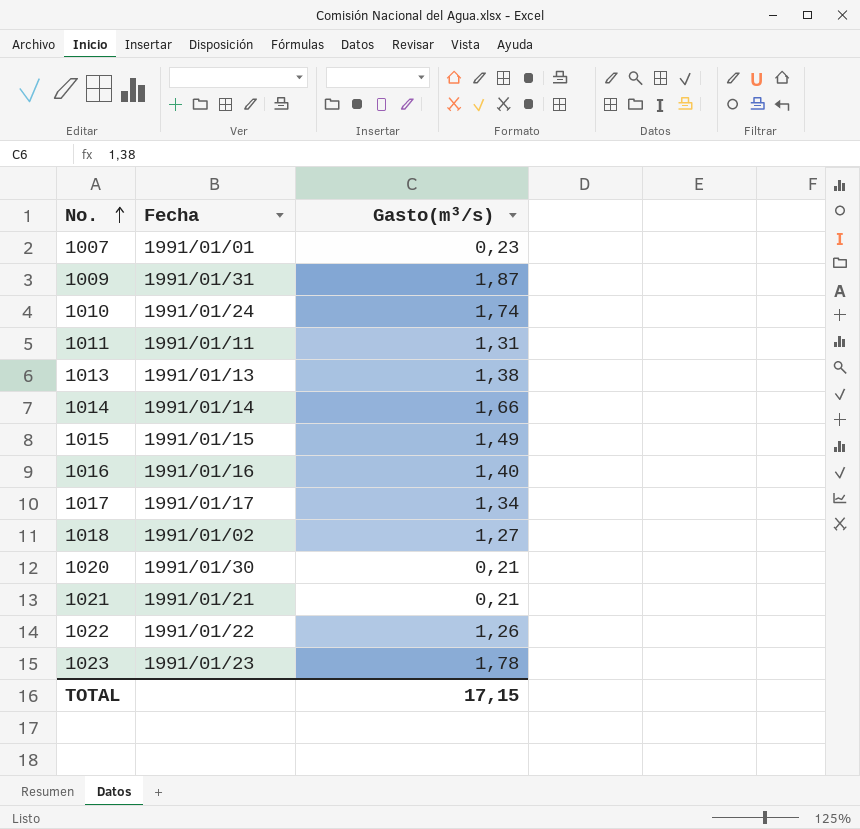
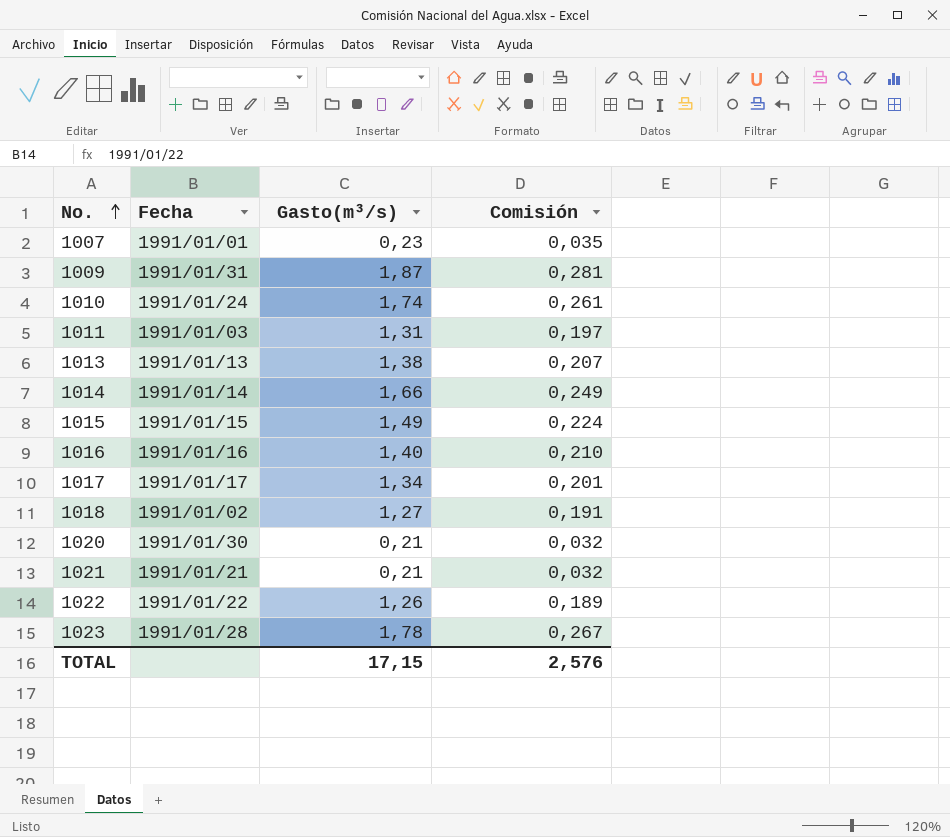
column Comisión | formula: none -> [Gasto(m³/s)] * 0,15
1011 | Fecha: 1991/01/11 -> 1991/01/03
1023 | Fecha: 1991/01/23 -> 1991/01/28

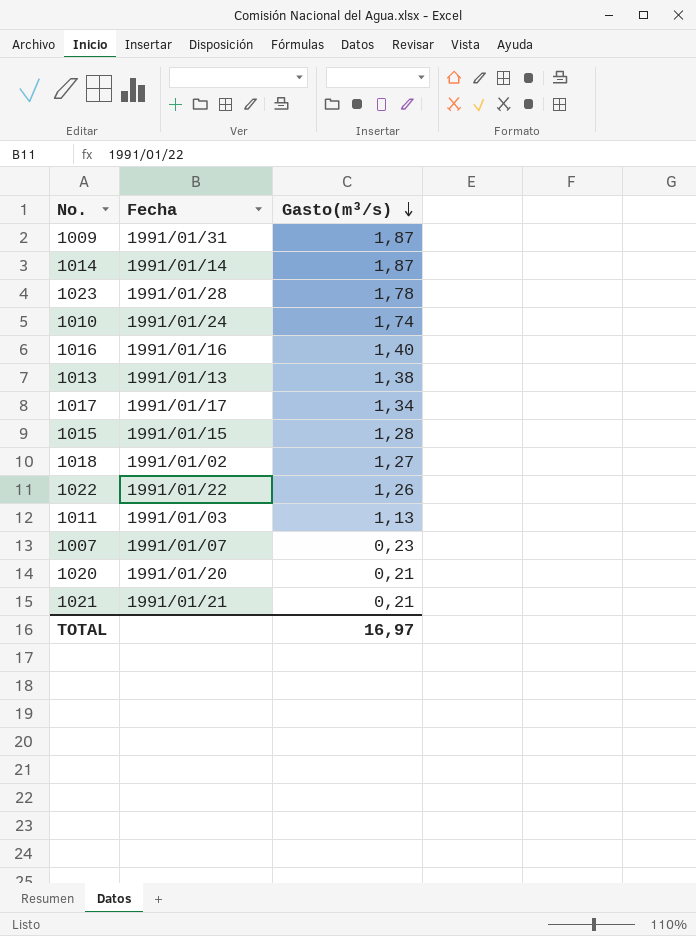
row order: No. ascending -> Gasto(m³/s) descending
column Comisión | formula: [Gasto(m³/s)] * 0,15 -> none
1014 | Gasto(m³/s): 1,66 -> 1,87
1015 | Gasto(m³/s): 1,49 -> 1,28
1011 | Gasto(m³/s): 1,31 -> 1,13
1007 | Fecha: 1991/01/01 -> 1991/01/07
1020 | Fecha: 1991/01/30 -> 1991/01/20
TOTAL | Gasto(m³/s): 17,15 -> 16,97

